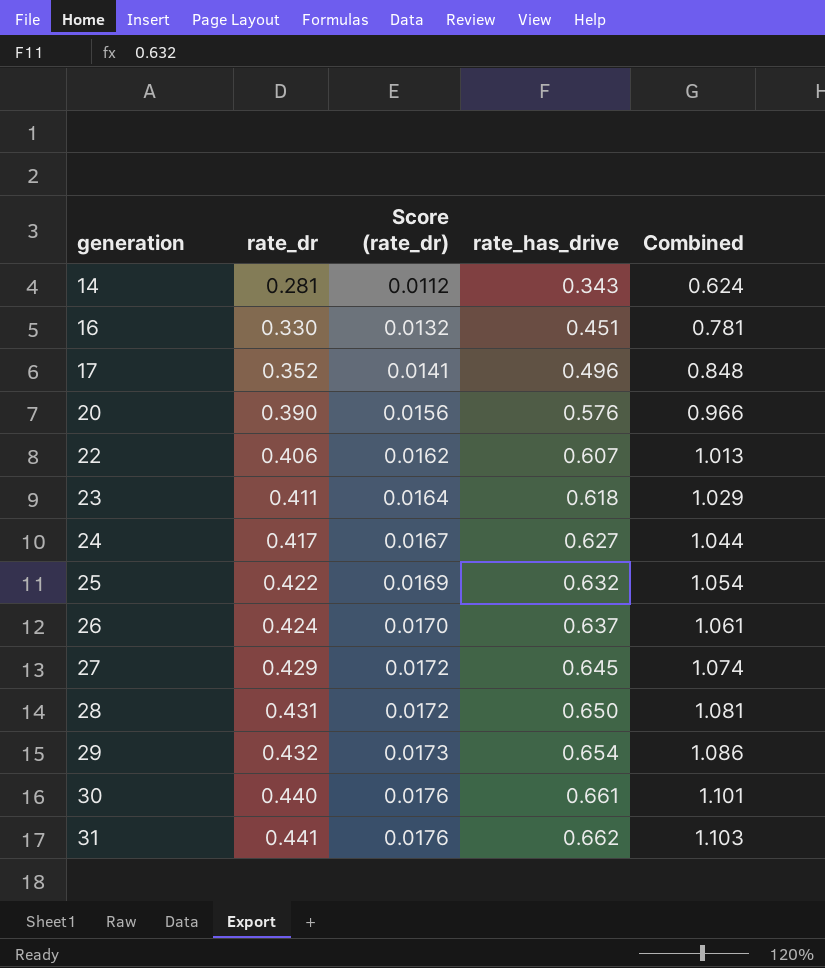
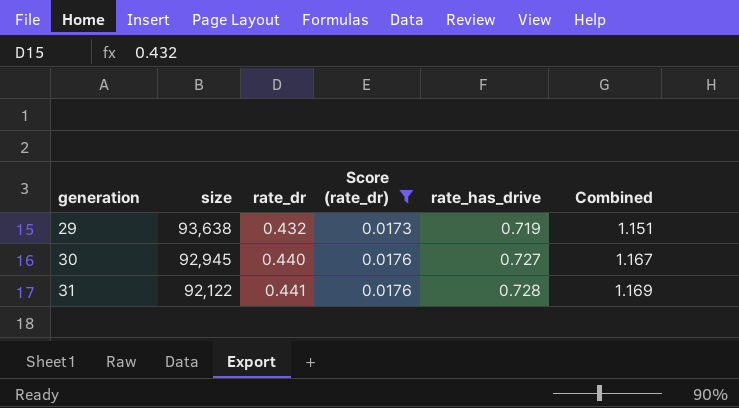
filter: none -> Score (rate_dr) >= 0.0173
column size | position: none -> 2
29 | rate_has_drive: 0.654 -> 0.719
29 | Combined: 1.086 -> 1.151
30 | rate_has_drive: 0.661 -> 0.727
30 | Combined: 1.101 -> 1.167
31 | rate_has_drive: 0.662 -> 0.728
31 | Combined: 1.103 -> 1.169

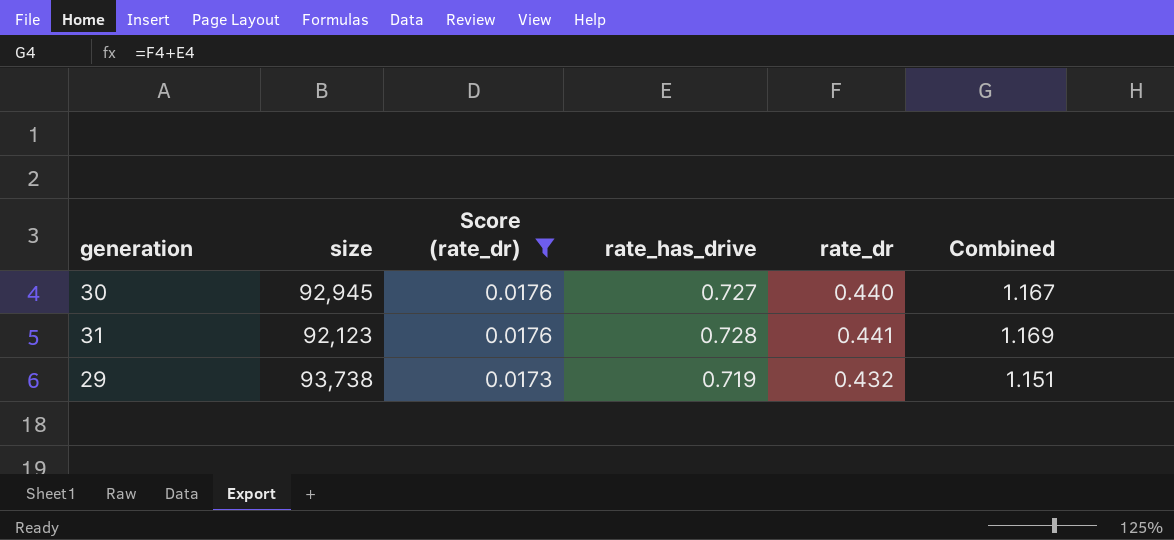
row order: generation ascending -> Score (rate_dr) descending
column rate_dr | position: 3 -> 5
31 | size: 92,122 -> 92,123
29 | size: 93,638 -> 93,738

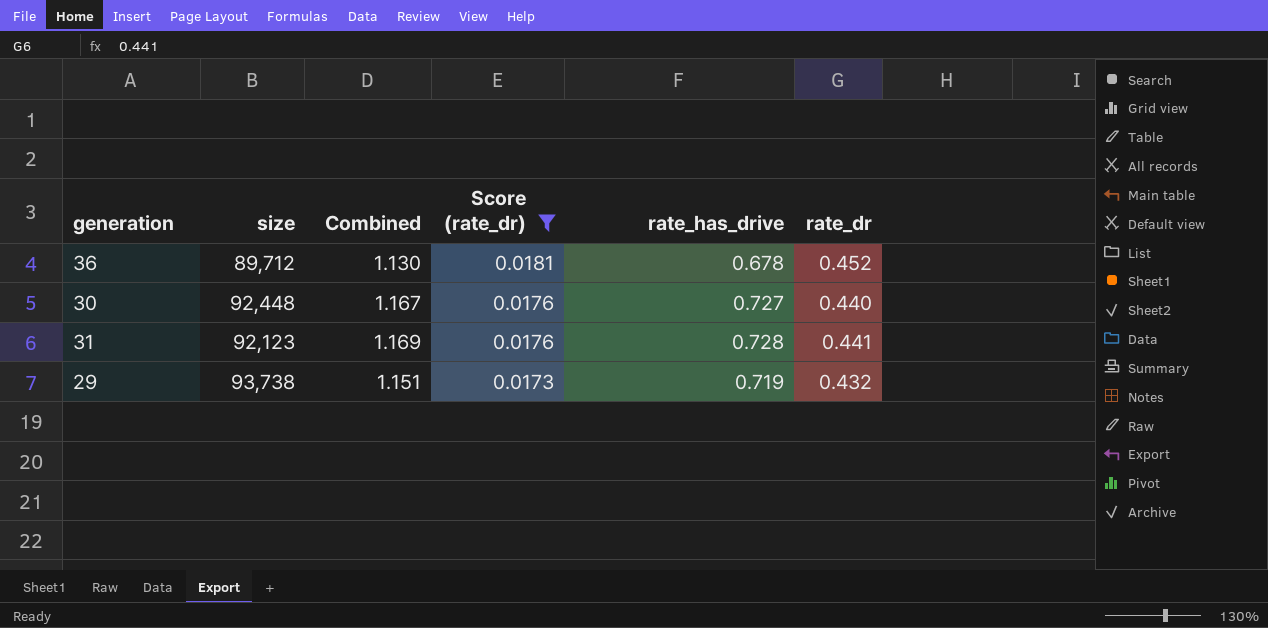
column Combined | position: 6 -> 3
row 36: none -> 89,712 | 1.130 | 0.0181 | 0.678 | 0.452
30 | size: 92,945 -> 92,448

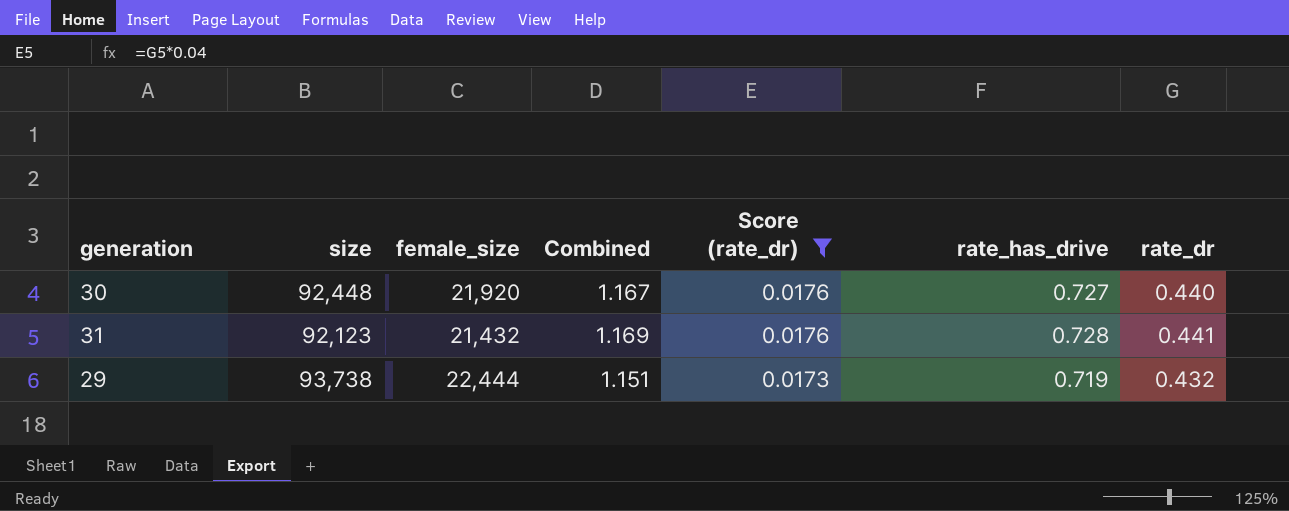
column female_size | position: none -> 3
row 36: 89,712 | 1.130 | 0.0181 | 0.678 | 0.452 -> none

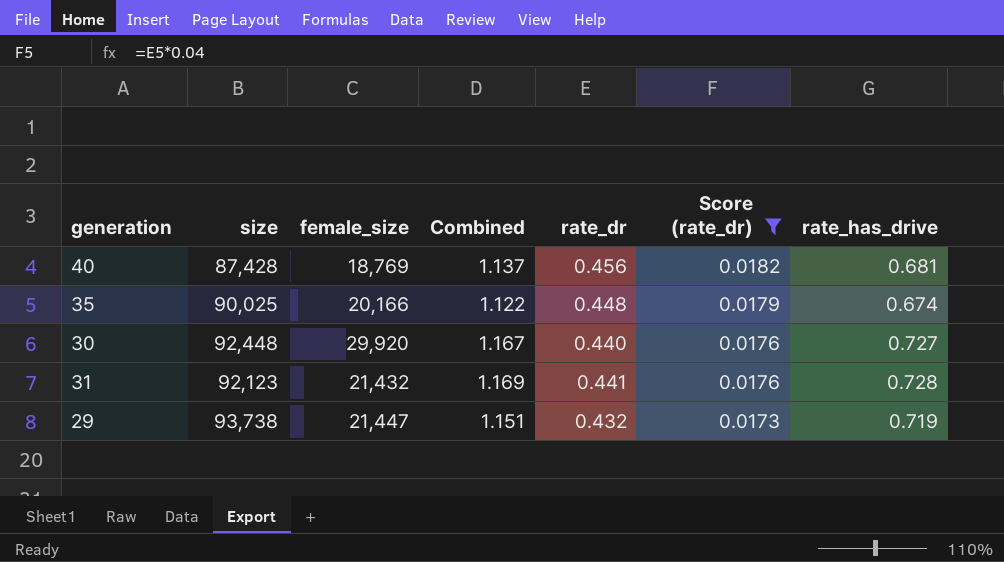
column rate_dr | position: 7 -> 5
row 40: none -> 87,428 | 18,769 | 1.137 | 0.456 | 0.0182 | 0.681
row 35: none -> 90,025 | 20,166 | 1.122 | 0.448 | 0.0179 | 0.674
30 | female_size: 21,920 -> 29,920
29 | female_size: 22,444 -> 21,447

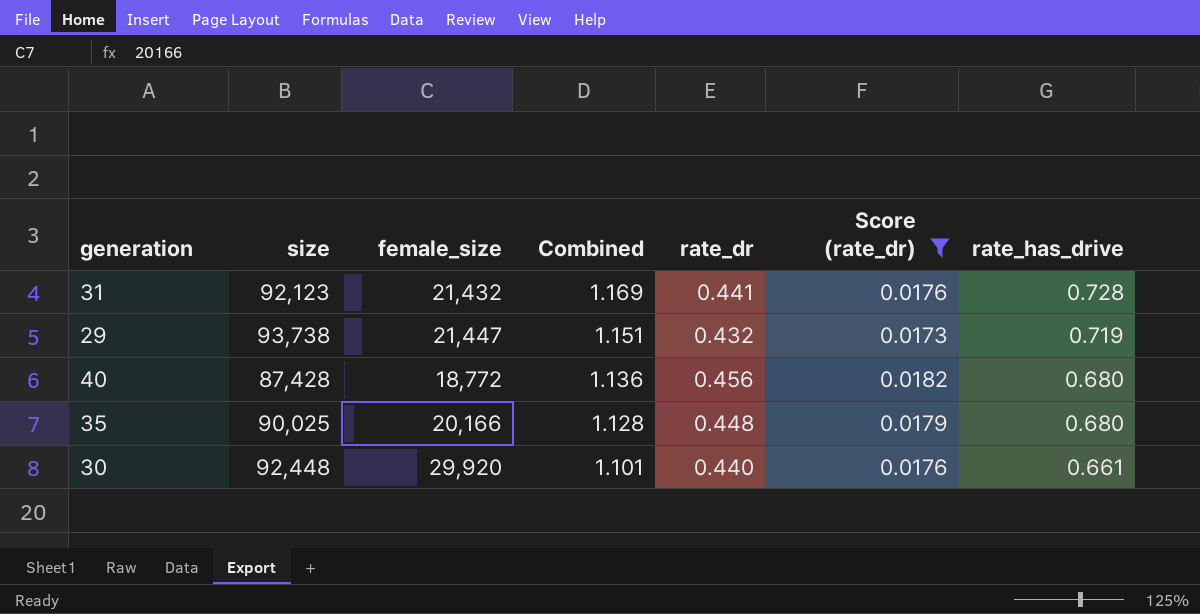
row order: Score (rate_dr) descending -> Combined descending
40 | female_size: 18,769 -> 18,772
40 | Combined: 1.137 -> 1.136
40 | rate_has_drive: 0.681 -> 0.680
35 | Combined: 1.122 -> 1.128
35 | rate_has_drive: 0.674 -> 0.680
30 | Combined: 1.167 -> 1.101
30 | rate_has_drive: 0.727 -> 0.661

